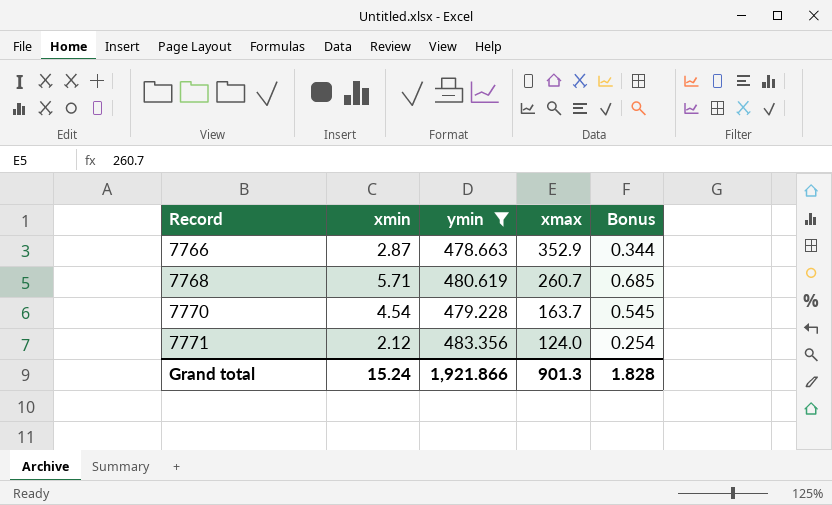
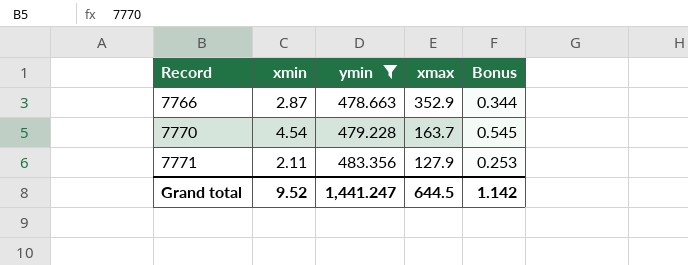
row 7768: 5.71 | 480.619 | 260.7 | 0.685 -> none
7771 | xmin: 2.12 -> 2.11
7771 | xmax: 124.0 -> 127.9
7771 | Bonus: 0.254 -> 0.253
Grand total | xmin: 15.24 -> 9.52
Grand total | ymin: 1,921.866 -> 1,441.247
Grand total | xmax: 901.3 -> 644.5
Grand total | Bonus: 1.828 -> 1.142

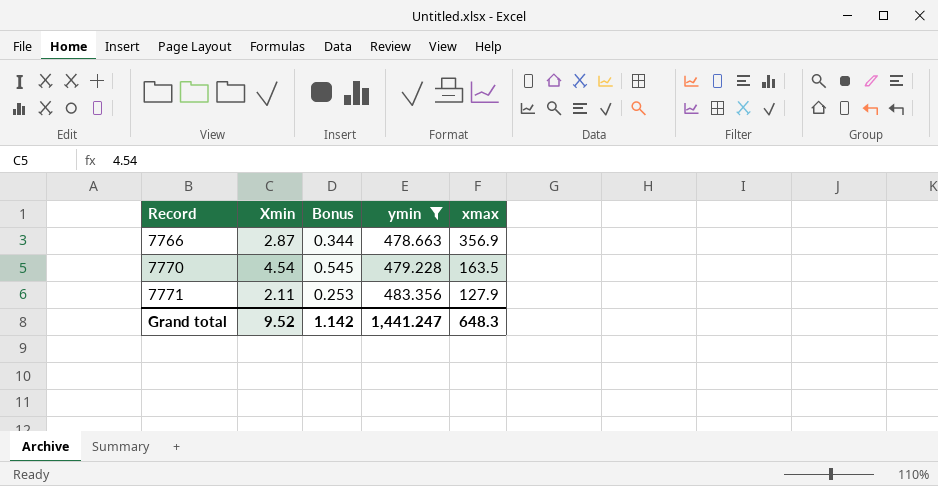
column name: xmin -> Xmin
column Bonus | position: 5 -> 3
7766 | xmax: 352.9 -> 356.9
7770 | xmax: 163.7 -> 163.5
Grand total | xmax: 644.5 -> 648.3

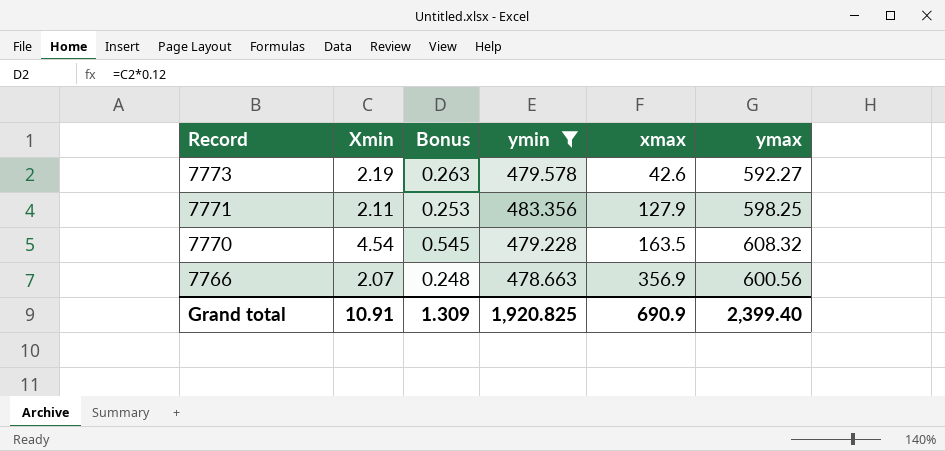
row order: Record ascending -> Record descending
column ymax | position: none -> 6
row 7773: none -> 2.19 | 0.263 | 479.578 | 42.6 | 592.27
7766 | Xmin: 2.87 -> 2.07
7766 | Bonus: 0.344 -> 0.248
Grand total | Xmin: 9.52 -> 10.91
Grand total | Bonus: 1.142 -> 1.309
Grand total | ymin: 1,441.247 -> 1,920.825
Grand total | xmax: 648.3 -> 690.9

